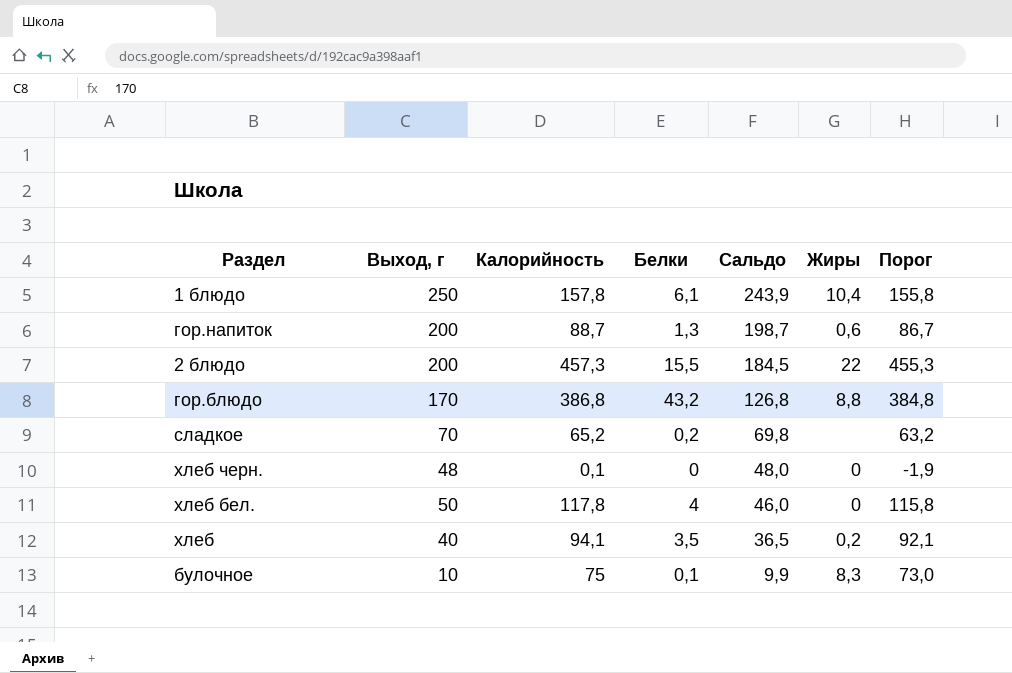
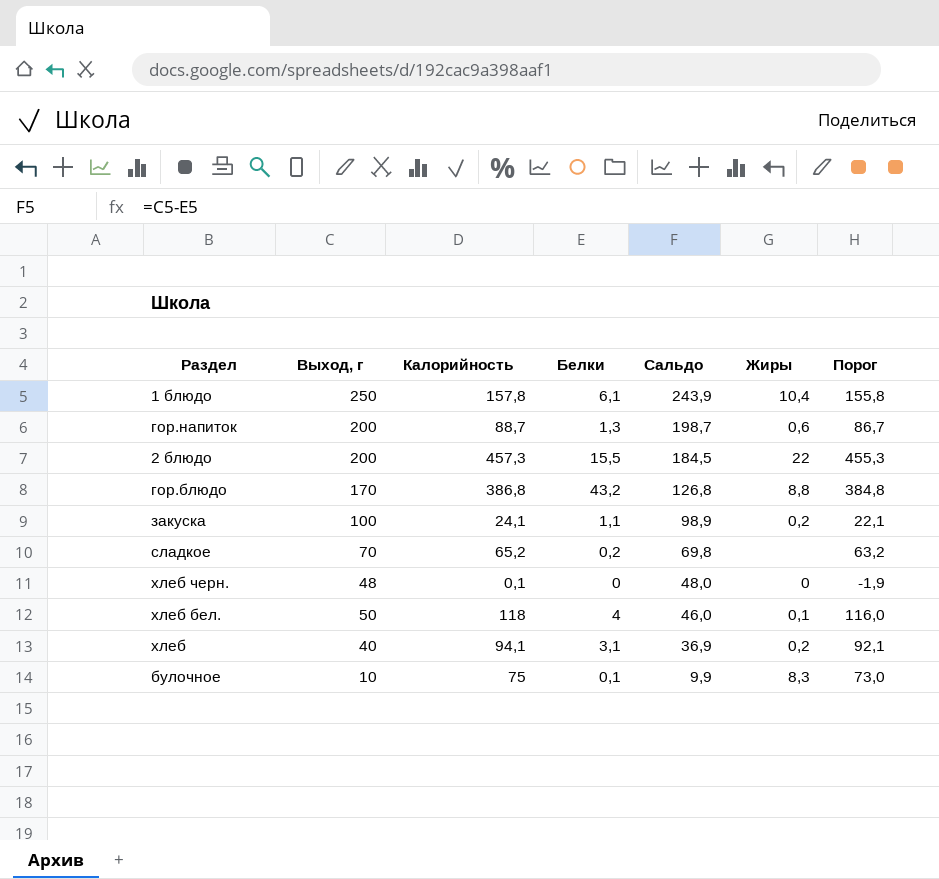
row закуска: none -> 100 | 24,1 | 1,1 | 98,9 | 0,2 | 22,1
хлеб бел. | Калорийность: 117,8 -> 118
хлеб бел. | Жиры: 0 -> 0,1
хлеб бел. | Порог: 115,8 -> 116,0
хлеб | Белки: 3,5 -> 3,1
хлеб | Сальдо: 36,5 -> 36,9

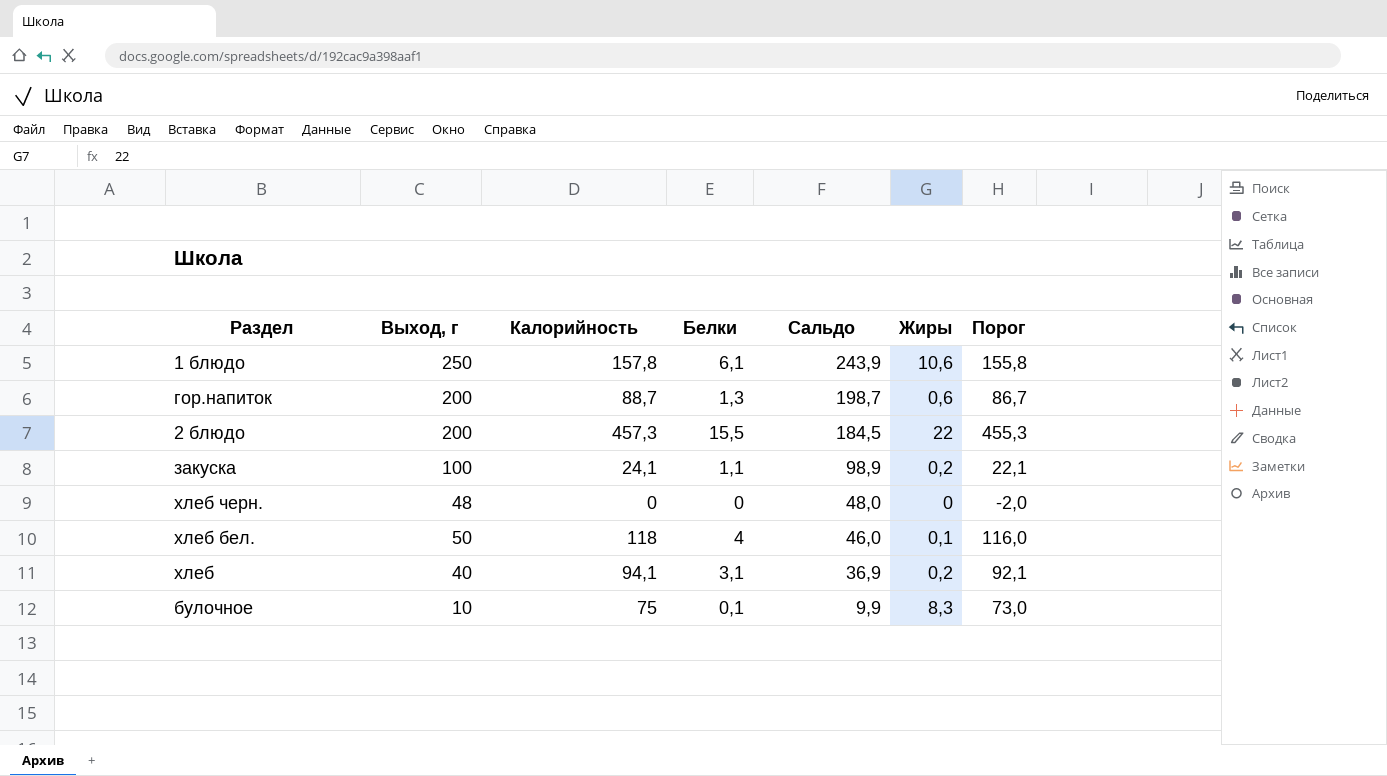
row гор.блюдо: 170 | 386,8 | 43,2 | 126,8 | 8,8 | 384,8 -> none
row сладкое: 70 | 65,2 | 0,2 | 69,8 | none | 63,2 -> none
1 блюдо | Жиры: 10,4 -> 10,6
хлеб черн. | Калорийность: 0,1 -> 0
хлеб черн. | Порог: -1,9 -> -2,0

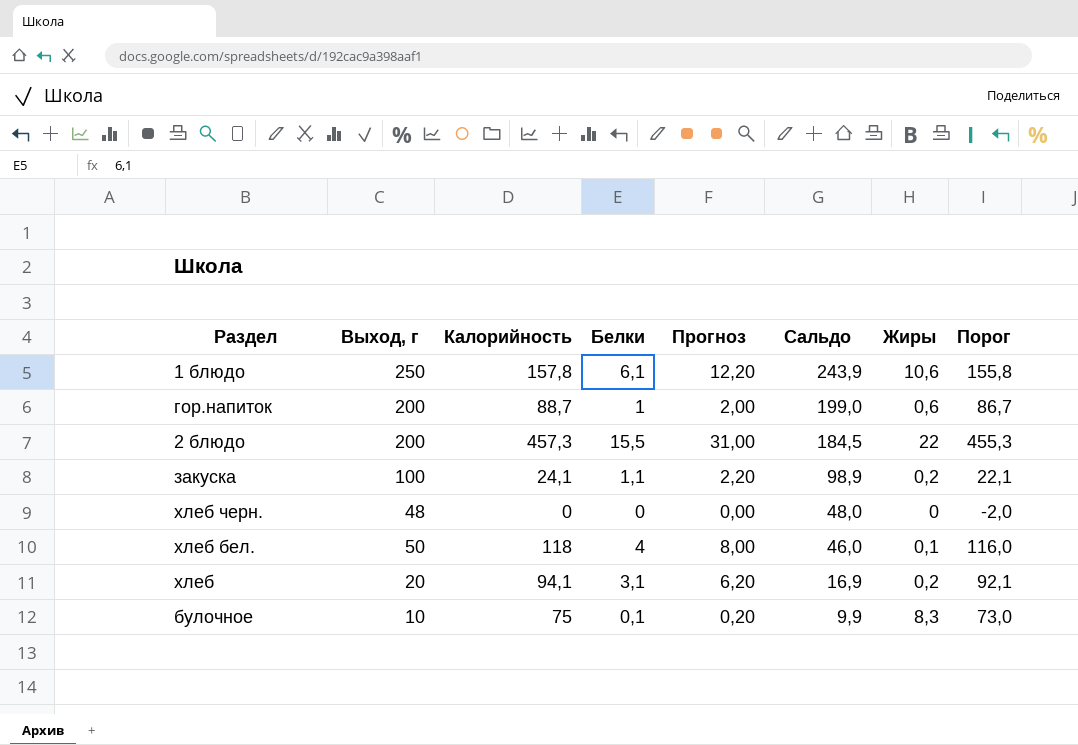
column Прогноз | formula: none -> [Белки] * 2
гор.напиток | Белки: 1,3 -> 1
гор.напиток | Сальдо: 198,7 -> 199,0
хлеб | Выход, г: 40 -> 20
хлеб | Сальдо: 36,9 -> 16,9

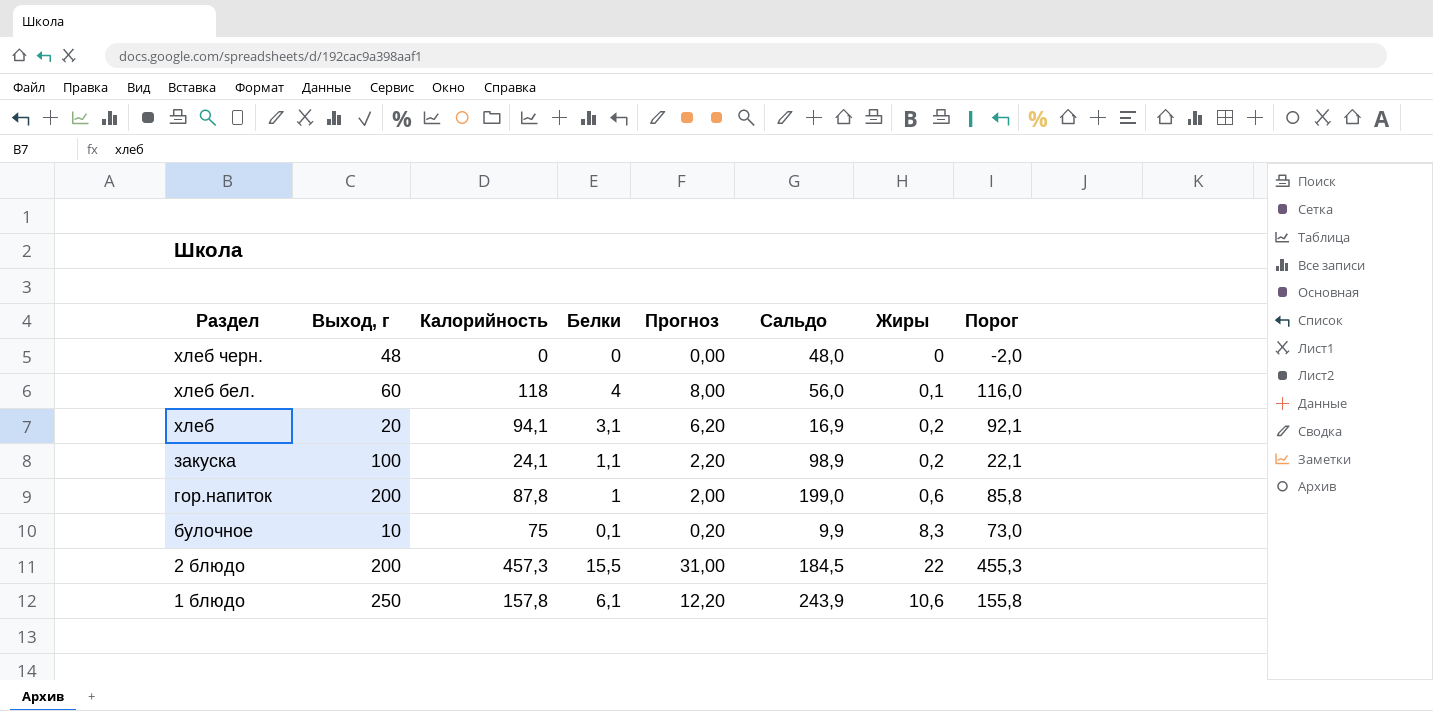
row order: Сальдо descending -> Раздел descending
хлеб бел. | Выход, г: 50 -> 60
хлеб бел. | Сальдо: 46,0 -> 56,0
гор.напиток | Калорийность: 88,7 -> 87,8
гор.напиток | Порог: 86,7 -> 85,8

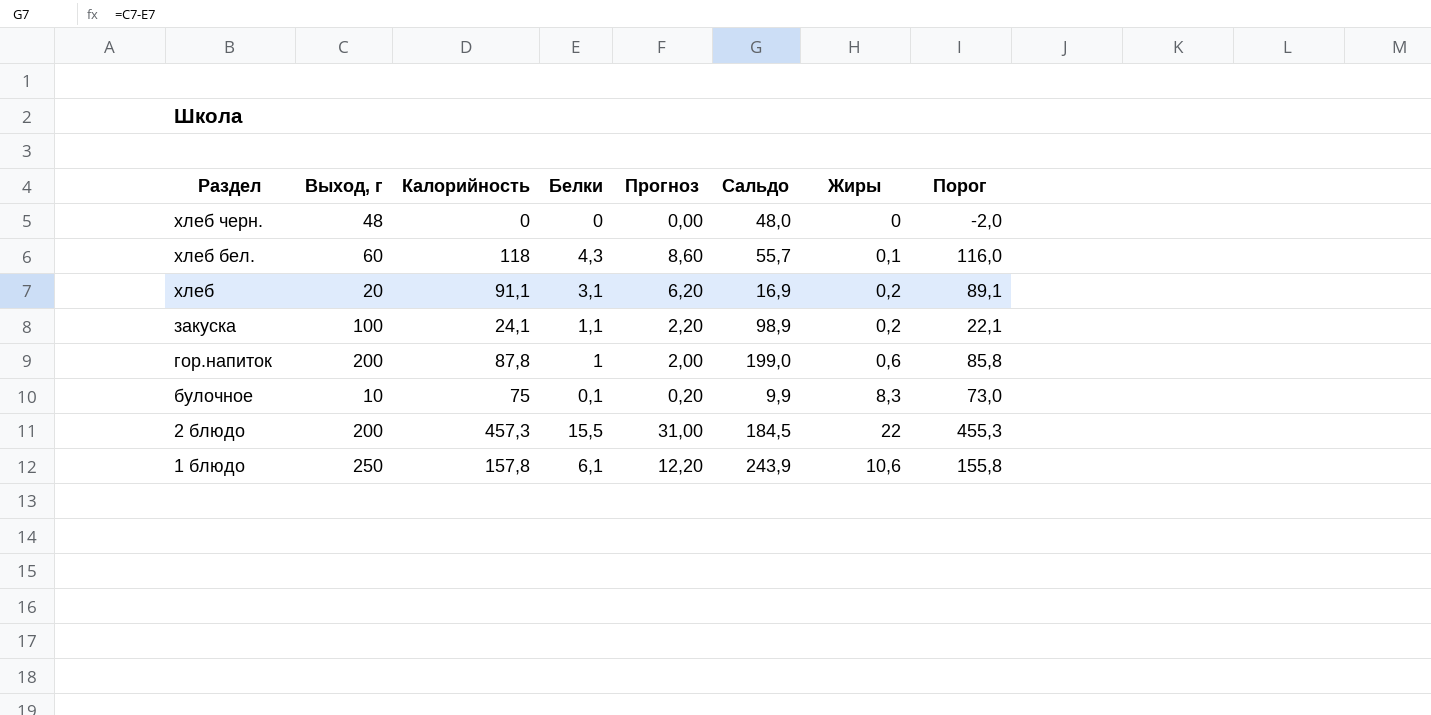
хлеб бел. | Белки: 4 -> 4,3
хлеб бел. | Прогноз: 8,00 -> 8,60
хлеб бел. | Сальдо: 56,0 -> 55,7
хлеб | Калорийность: 94,1 -> 91,1
хлеб | Порог: 92,1 -> 89,1

